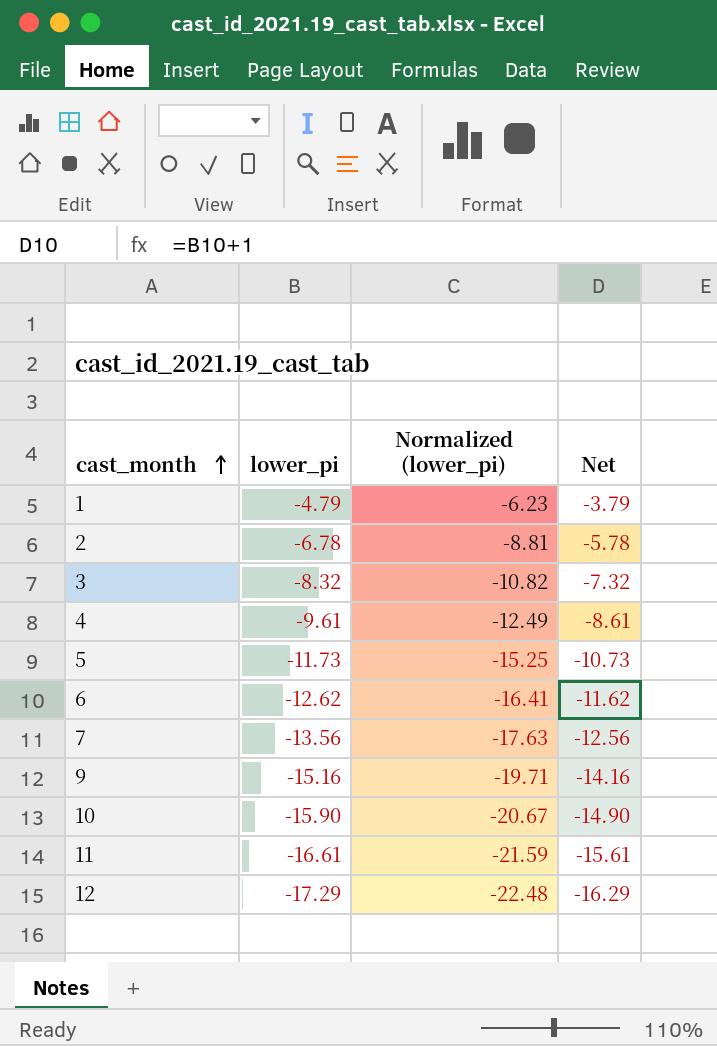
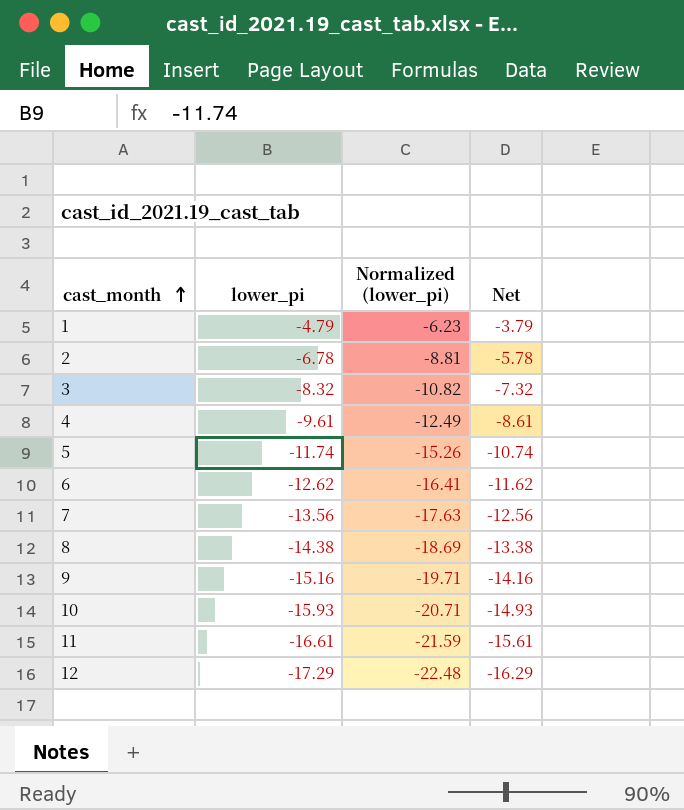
5 | lower_pi: -11.73 -> -11.74
5 | Normalized (lower_pi): -15.25 -> -15.26
5 | Net: -10.73 -> -10.74
row 8: none -> -14.38 | -18.69 | -13.38
10 | lower_pi: -15.90 -> -15.93
10 | Normalized (lower_pi): -20.67 -> -20.71
10 | Net: -14.90 -> -14.93

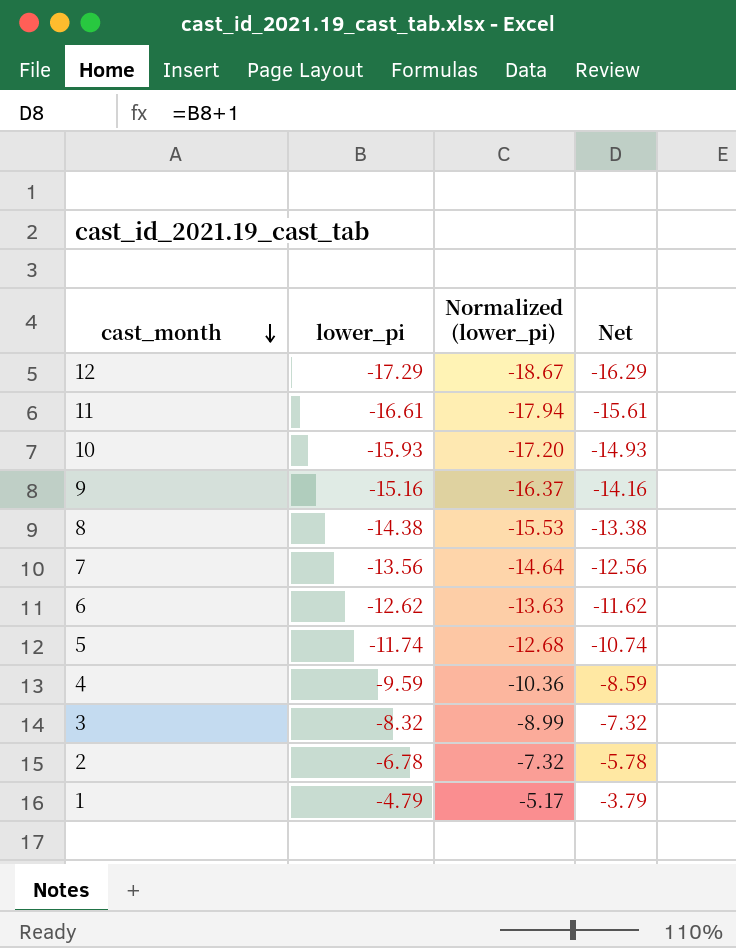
row order: cast_month ascending -> cast_month descending
column Normalized (lower_pi) | formula: [lower_pi] * 1.3 -> [lower_pi] * 1.08
4 | lower_pi: -9.61 -> -9.59
4 | Net: -8.61 -> -8.59

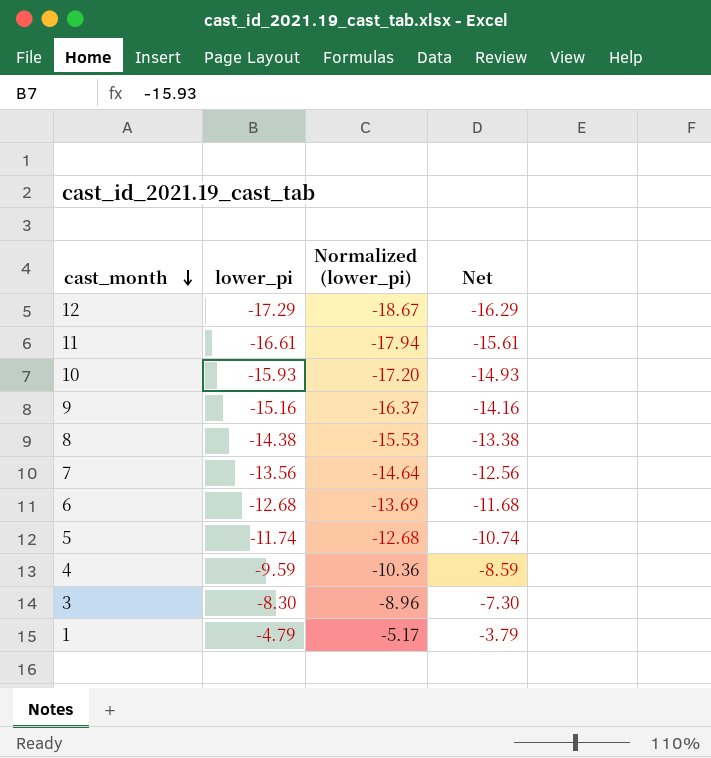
row 2: -6.78 | -7.32 | -5.78 -> none
6 | lower_pi: -12.62 -> -12.68
6 | Normalized (lower_pi): -13.63 -> -13.69
6 | Net: -11.62 -> -11.68
3 | lower_pi: -8.32 -> -8.30
3 | Normalized (lower_pi): -8.99 -> -8.96
3 | Net: -7.32 -> -7.30

